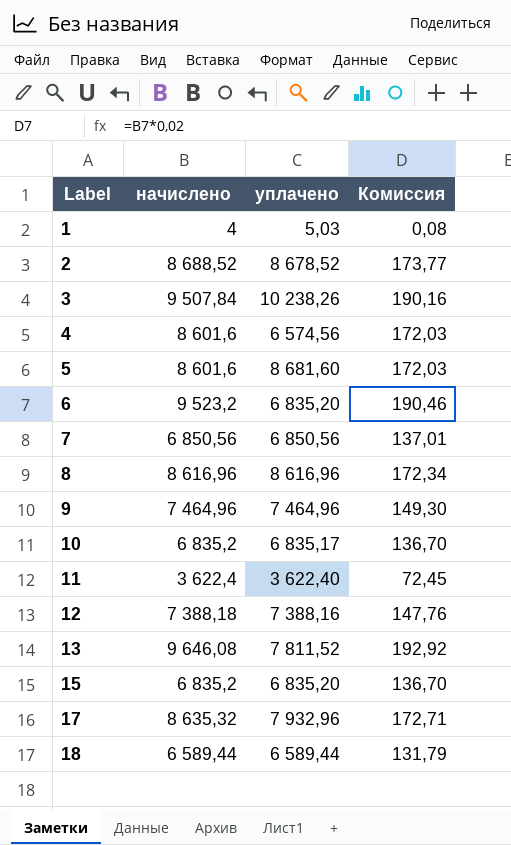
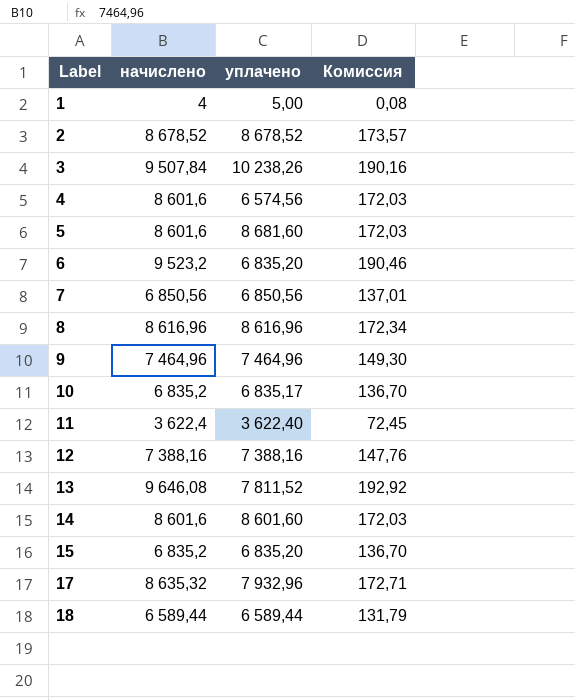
1 | уплачено: 5,03 -> 5,00
2 | начислено: 8 688,52 -> 8 678,52
2 | Комиссия: 173,77 -> 173,57
12 | начислено: 7 388,18 -> 7 388,16
row 14: none -> 8 601,6 | 8 601,60 | 172,03

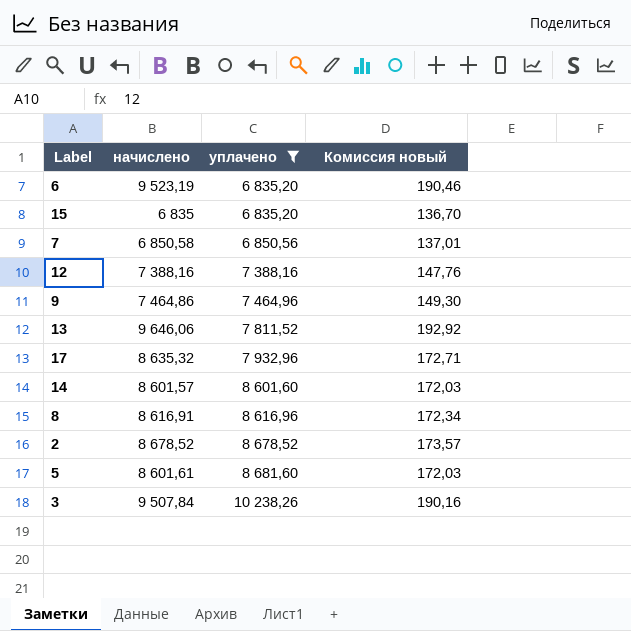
filter: none -> уплачено >= 6 835,20
row order: Label ascending -> уплачено ascending
column name: Комиссия -> Комиссия новый
6 | начислено: 9 523,2 -> 9 523,19
15 | начислено: 6 835,2 -> 6 835
7 | начислено: 6 850,56 -> 6 850,58
9 | начислено: 7 464,96 -> 7 464,86
13 | начислено: 9 646,08 -> 9 646,06
14 | начислено: 8 601,6 -> 8 601,57
8 | начислено: 8 616,96 -> 8 616,91
5 | начислено: 8 601,6 -> 8 601,61

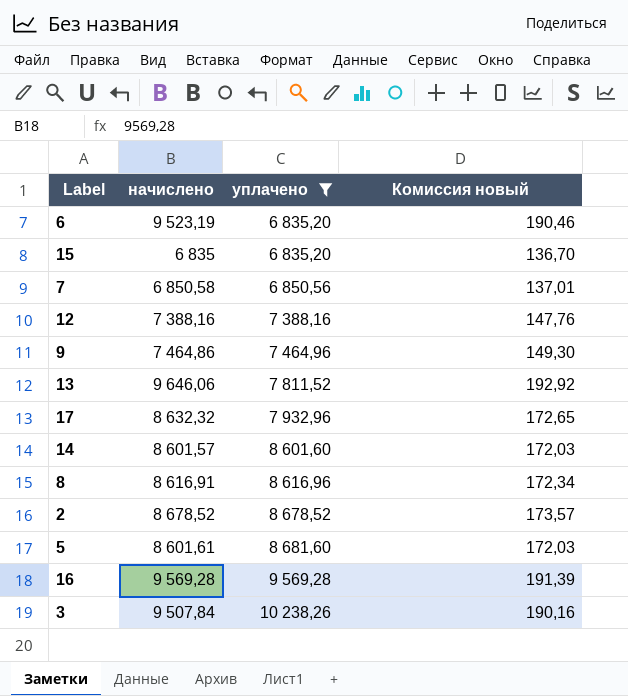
17 | начислено: 8 635,32 -> 8 632,32
17 | Комиссия новый: 172,71 -> 172,65
row 16: none -> 9 569,28 | 9 569,28 | 191,39

